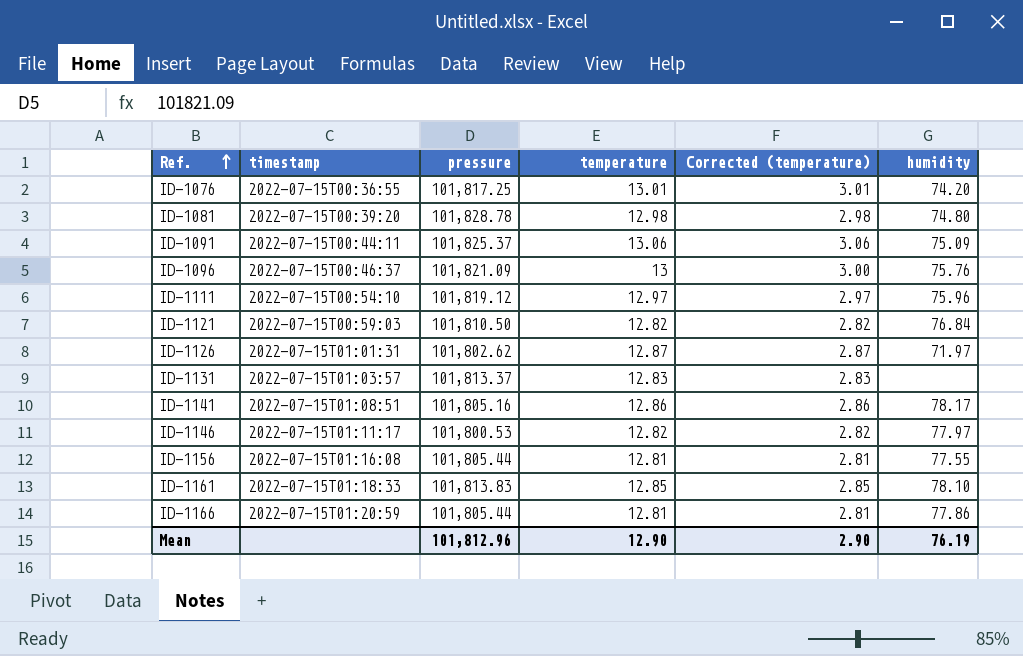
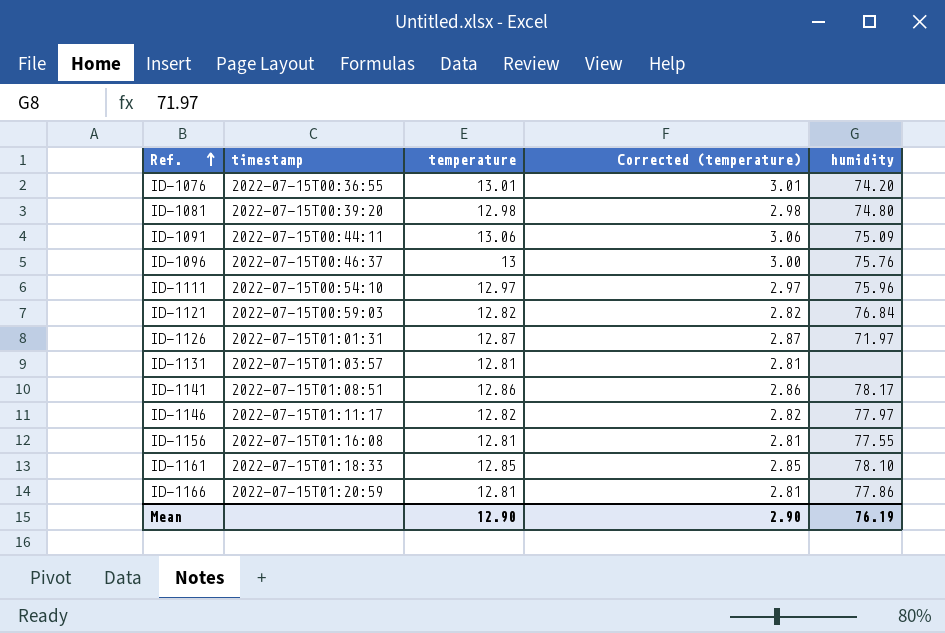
column pressure | position: 3 -> none
ID-1131 | temperature: 12.83 -> 12.81
ID-1131 | Corrected (temperature): 2.83 -> 2.81

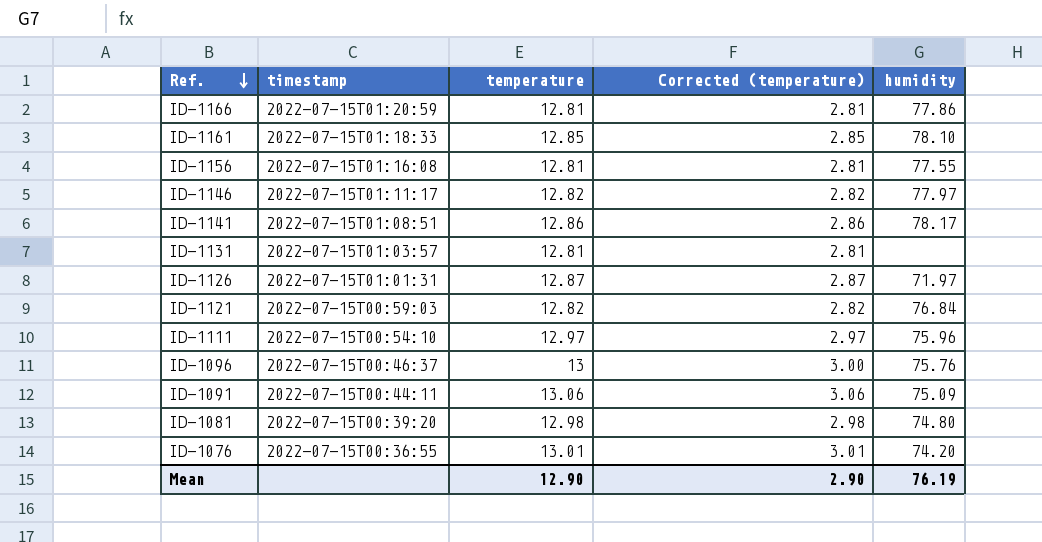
row order: Ref. ascending -> Ref. descending

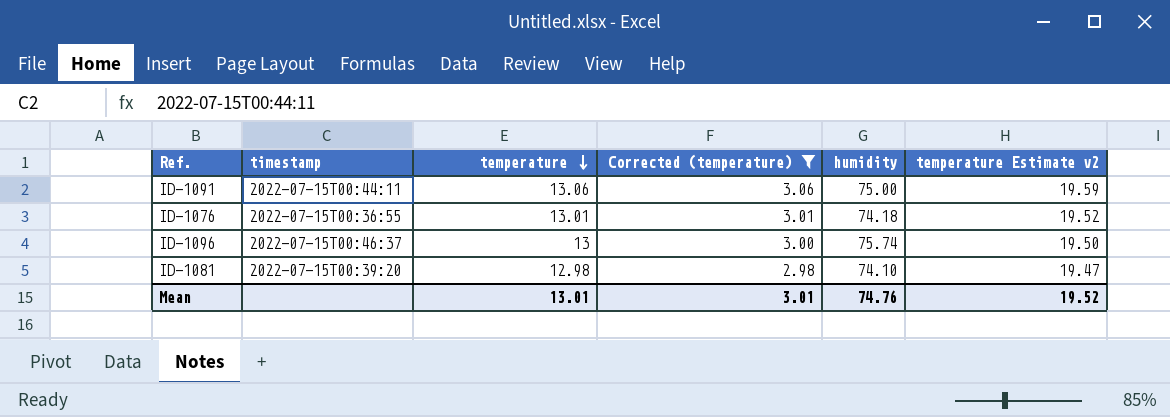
filter: none -> Corrected (temperature) >= 2.98
row order: Ref. descending -> temperature descending
column temperature Estimate v2 | formula: none -> [temperature] * 1.5
ID-1091 | humidity: 75.09 -> 75.00
ID-1076 | humidity: 74.20 -> 74.18
ID-1096 | humidity: 75.76 -> 75.74
ID-1081 | humidity: 74.80 -> 74.10
Mean | temperature: 12.90 -> 13.01
Mean | Corrected (temperature): 2.90 -> 3.01
Mean | humidity: 76.19 -> 74.76

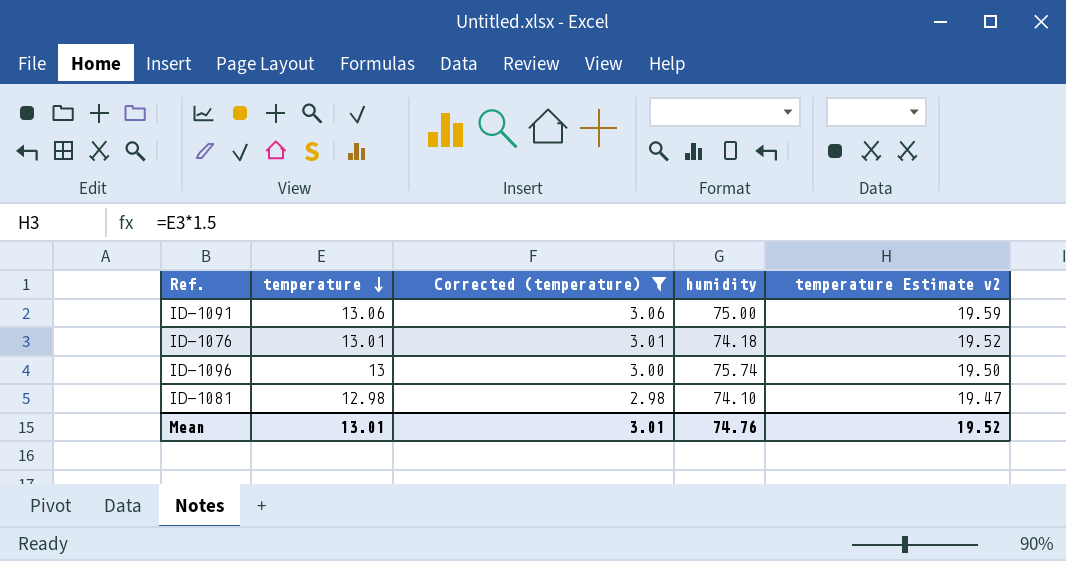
column timestamp | position: 2 -> none

